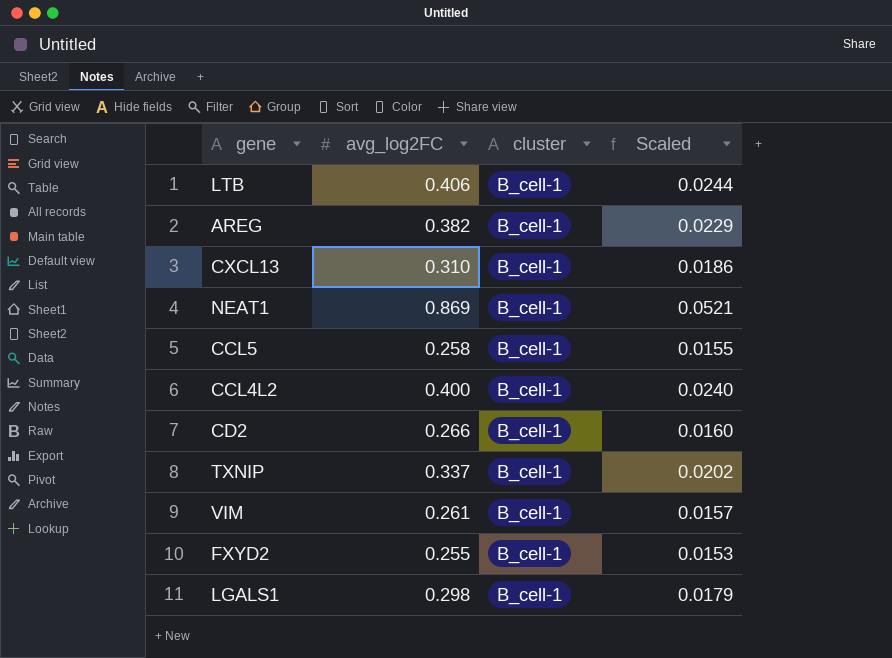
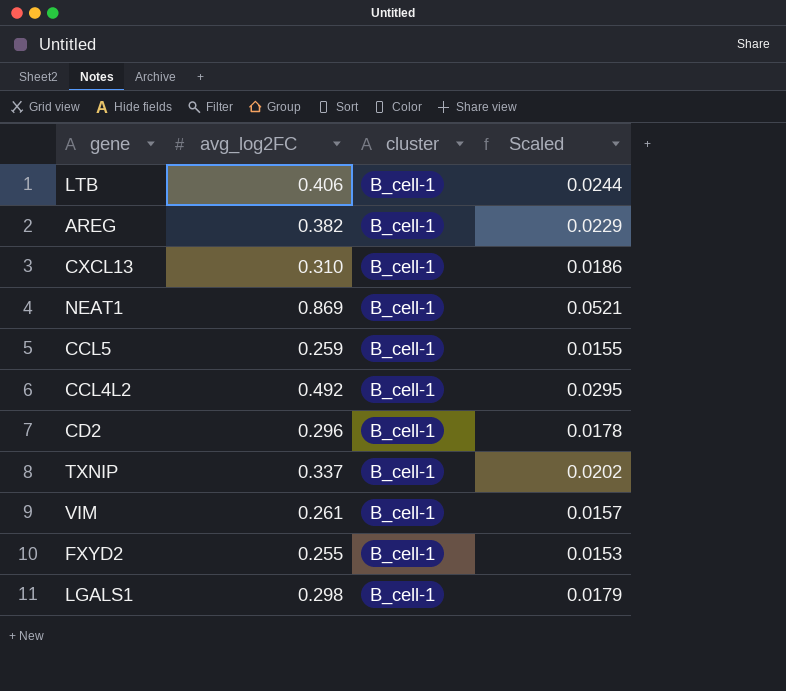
CCL5 | avg_log2FC: 0.258 -> 0.259
CCL4L2 | avg_log2FC: 0.400 -> 0.492
CCL4L2 | Scaled: 0.0240 -> 0.0295
CD2 | avg_log2FC: 0.266 -> 0.296
CD2 | Scaled: 0.0160 -> 0.0178

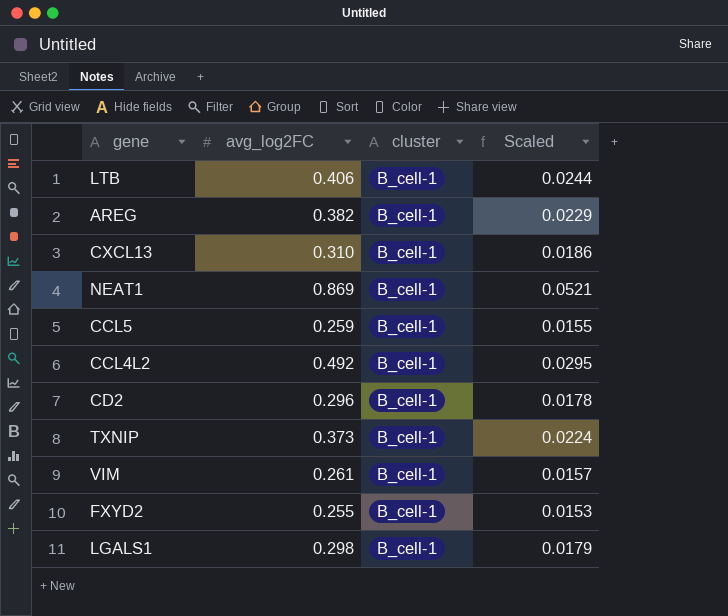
TXNIP | avg_log2FC: 0.337 -> 0.373
TXNIP | Scaled: 0.0202 -> 0.0224

